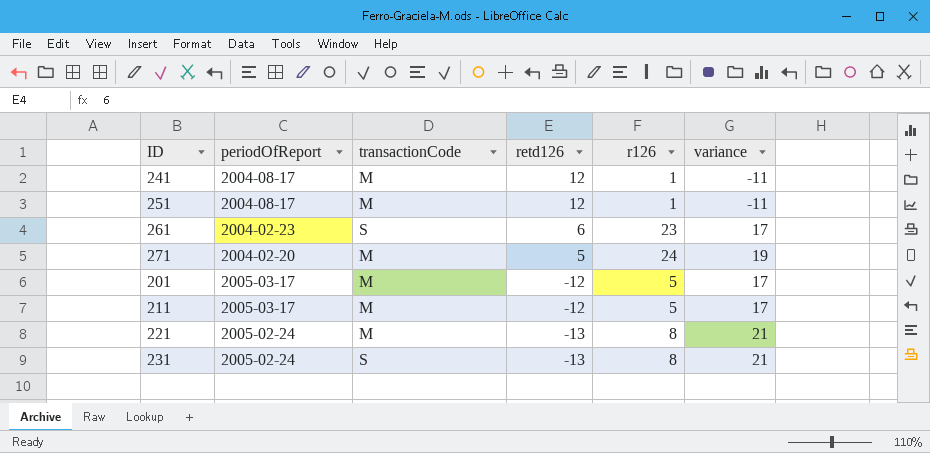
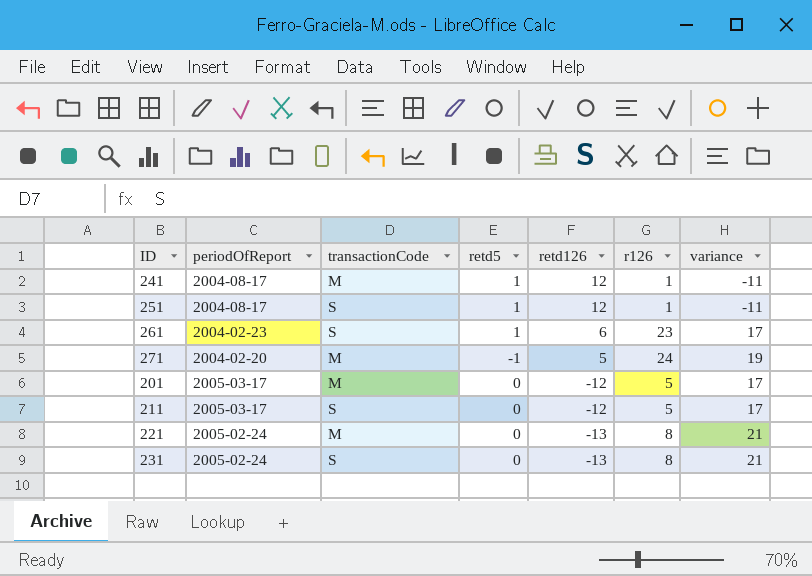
column retd5 | position: none -> 4
251 | transactionCode: M -> S
211 | transactionCode: M -> S

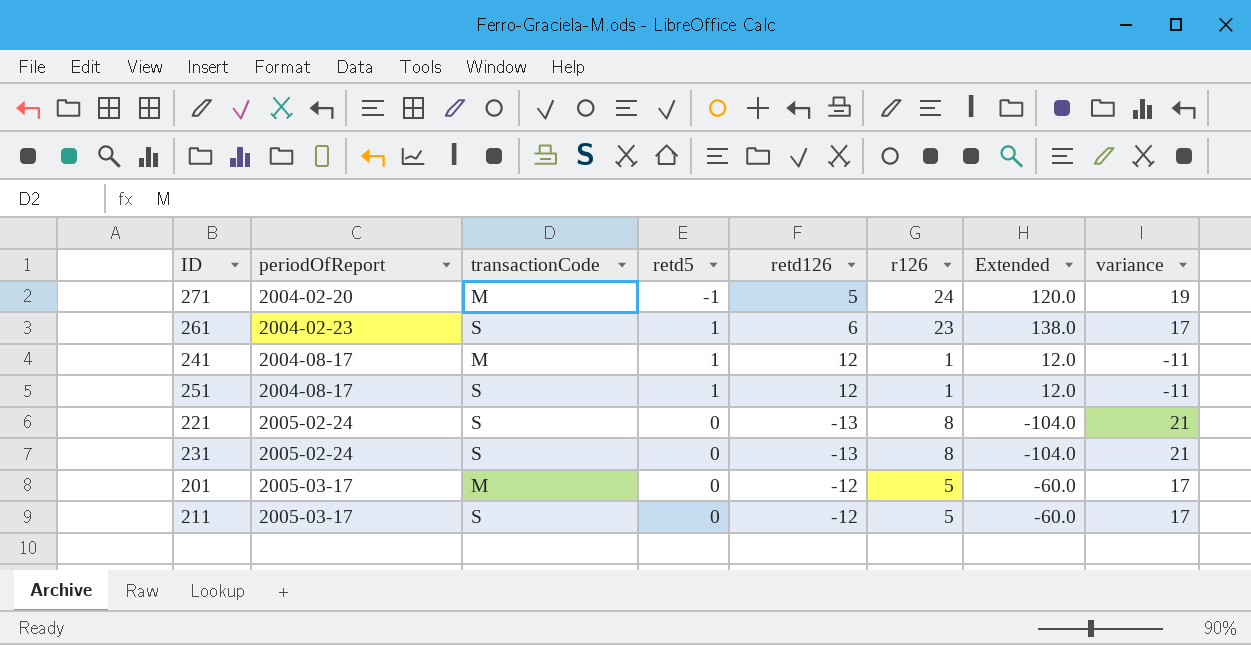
row order: retd126 descending -> periodOfReport ascending
column Extended | formula: none -> [retd126] * [r126]
221 | transactionCode: M -> S

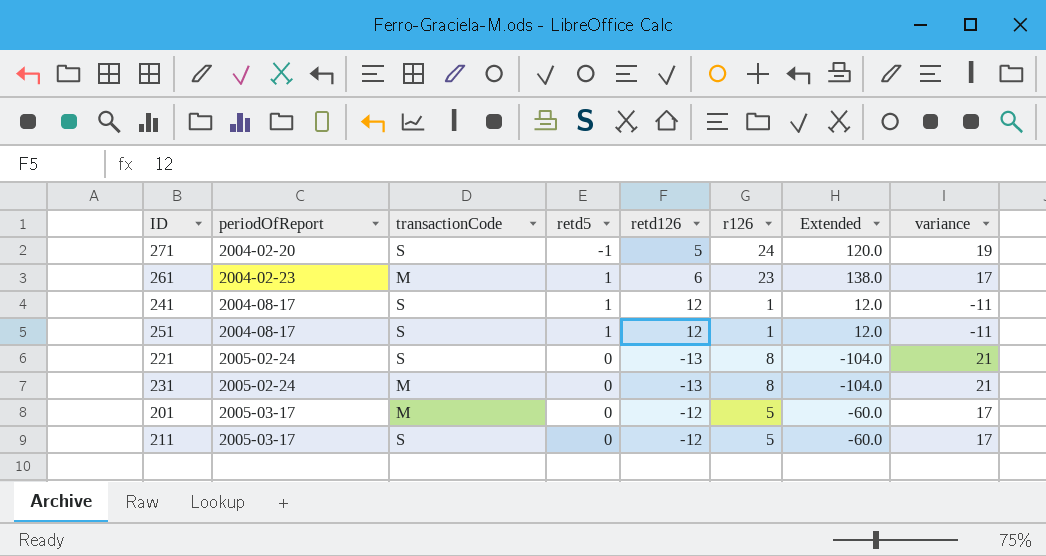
271 | transactionCode: M -> S
261 | transactionCode: S -> M
241 | transactionCode: M -> S
231 | transactionCode: S -> M

